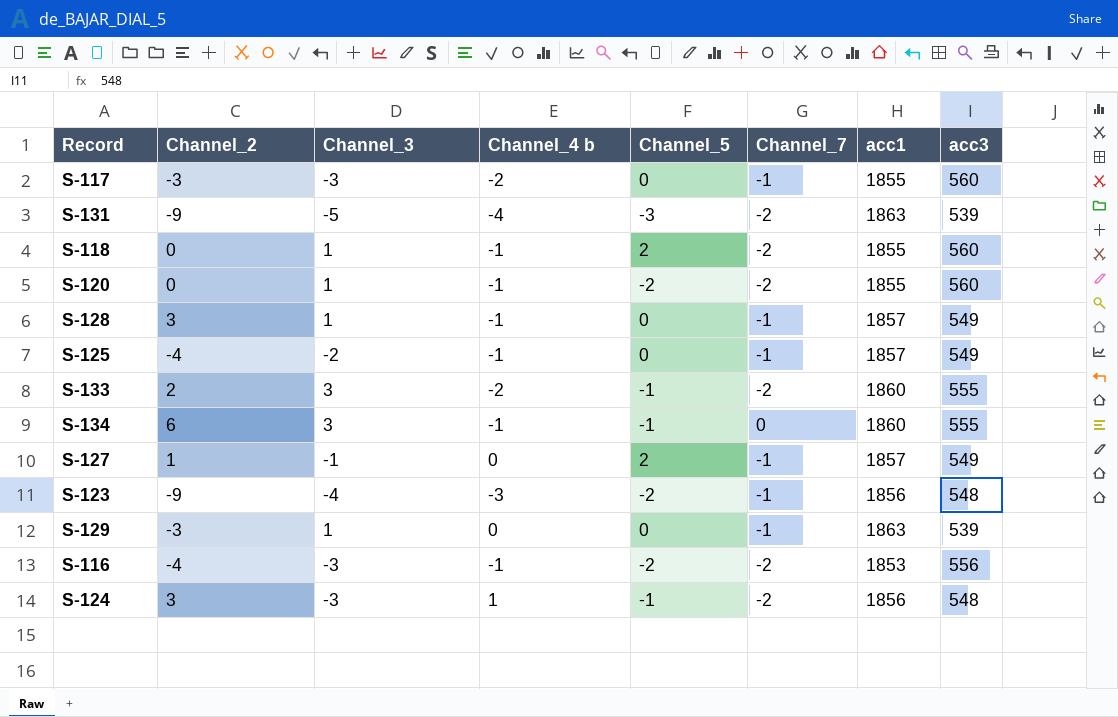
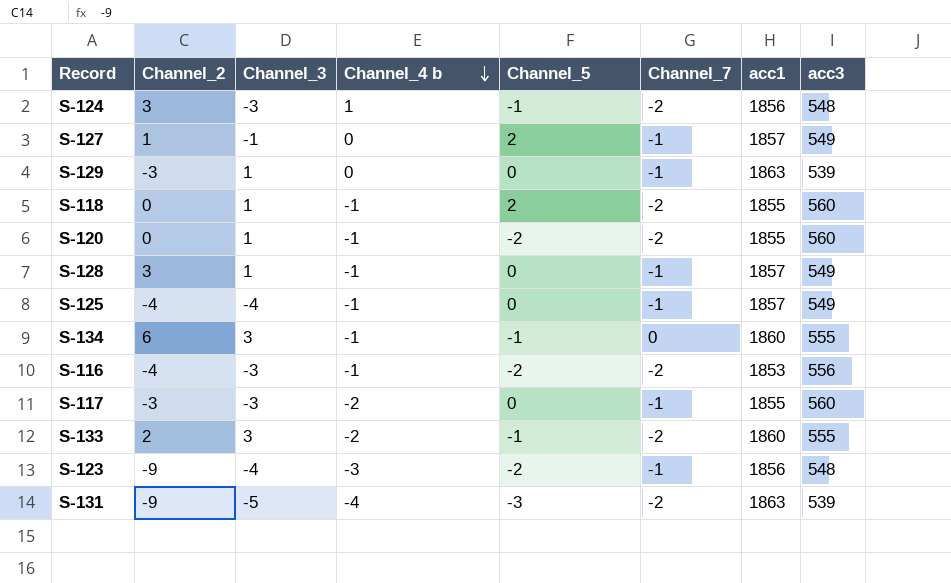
row order: none -> Channel_4 b descending
S-125 | Channel_3: -2 -> -4

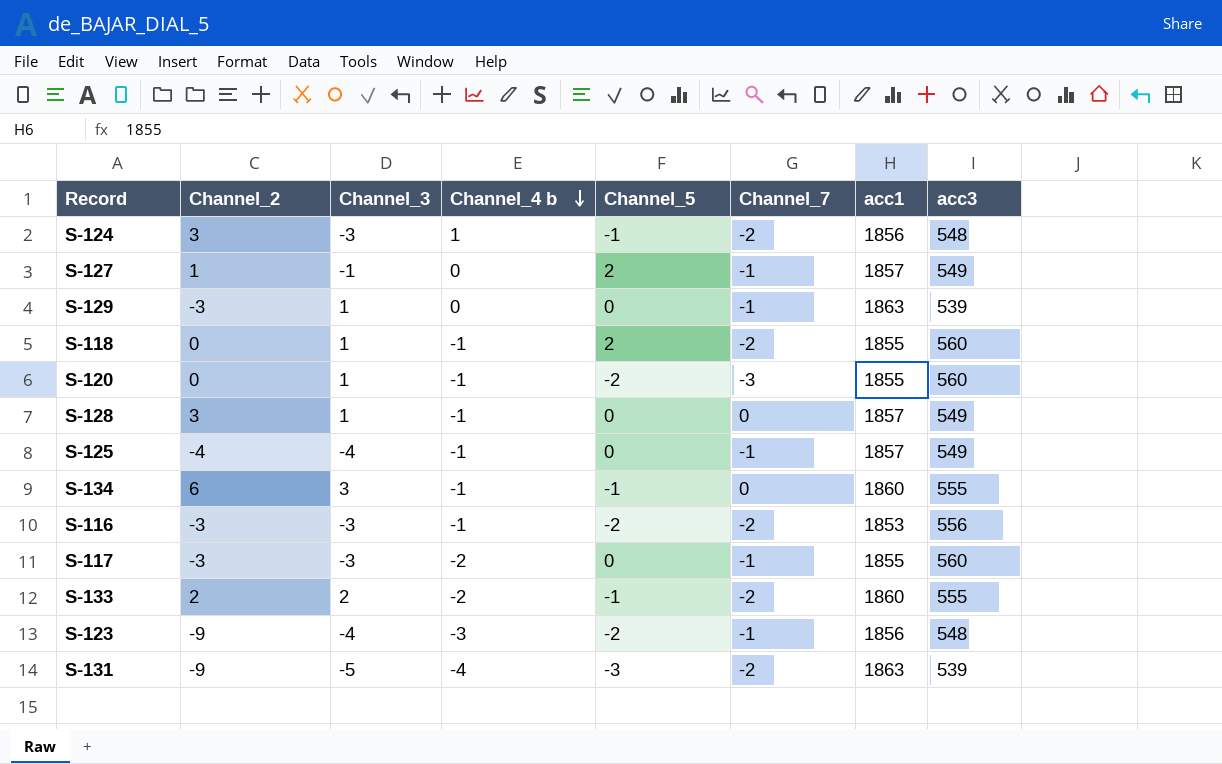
S-120 | Channel_7: -2 -> -3
S-128 | Channel_7: -1 -> 0
S-116 | Channel_2: -4 -> -3
S-133 | Channel_3: 3 -> 2

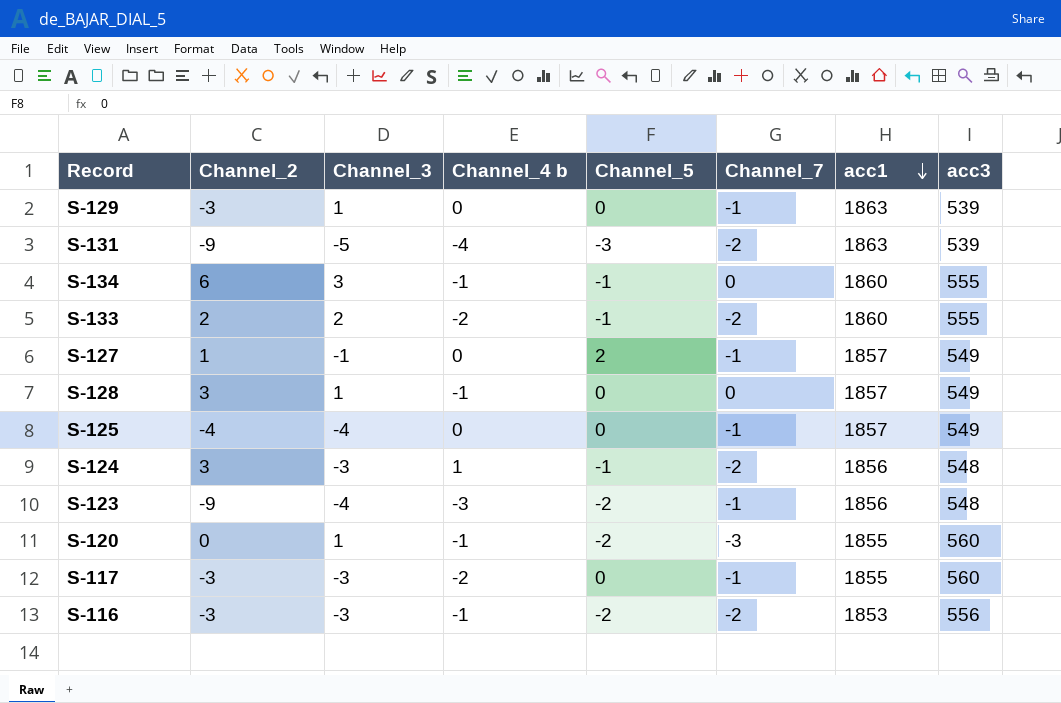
row order: Channel_4 b descending -> acc1 descending
row S-118: 0 | 1 | -1 | 2 | -2 | 1855 | 560 -> none
S-125 | Channel_4 b: -1 -> 0

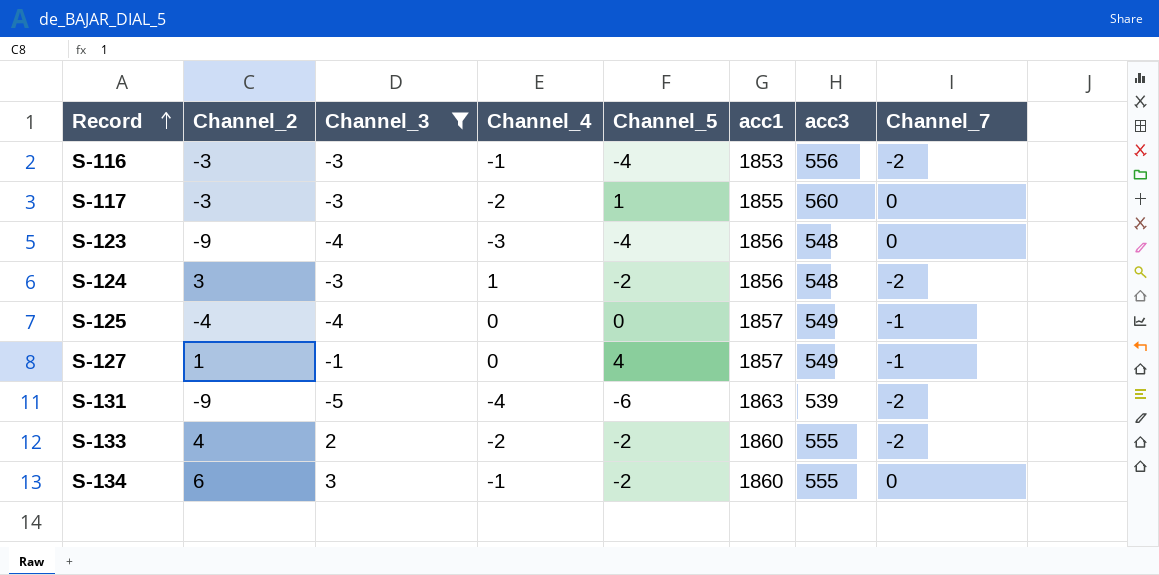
filter: none -> Channel_3 != 1
row order: acc1 descending -> Record ascending
column name: Channel_4 b -> Channel_4
column Channel_7 | position: 6 -> 8
S-116 | Channel_5: -2 -> -4
S-117 | Channel_5: 0 -> 1
S-117 | Channel_7: -1 -> 0
S-123 | Channel_5: -2 -> -4
S-123 | Channel_7: -1 -> 0
S-124 | Channel_5: -1 -> -2
S-127 | Channel_5: 2 -> 4
S-131 | Channel_5: -3 -> -6
S-133 | Channel_2: 2 -> 4
S-133 | Channel_5: -1 -> -2
S-134 | Channel_5: -1 -> -2

